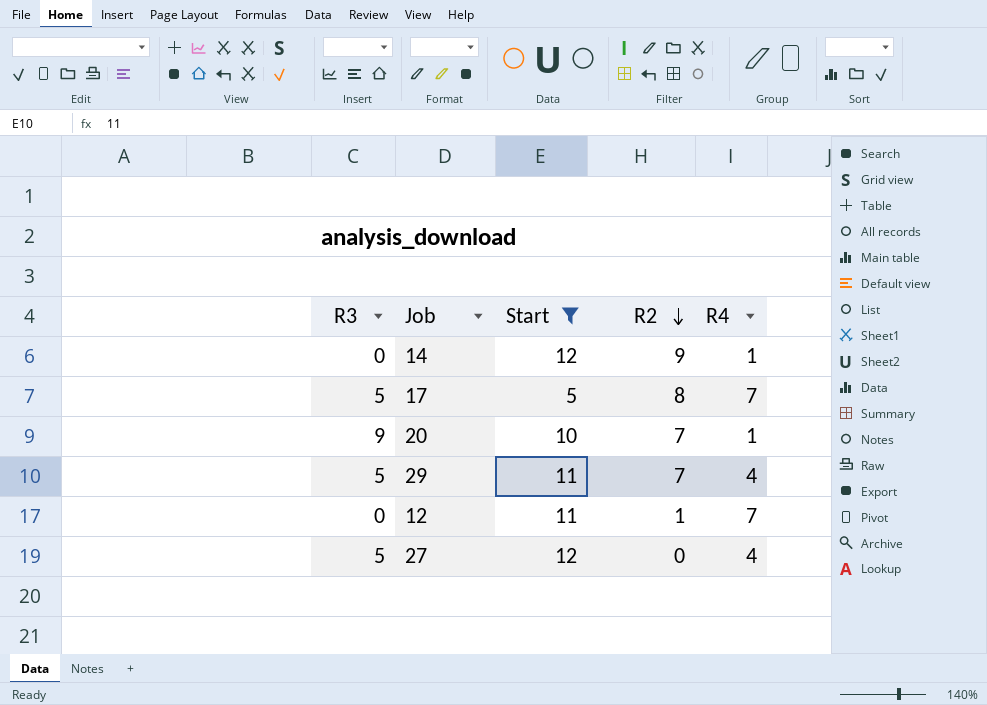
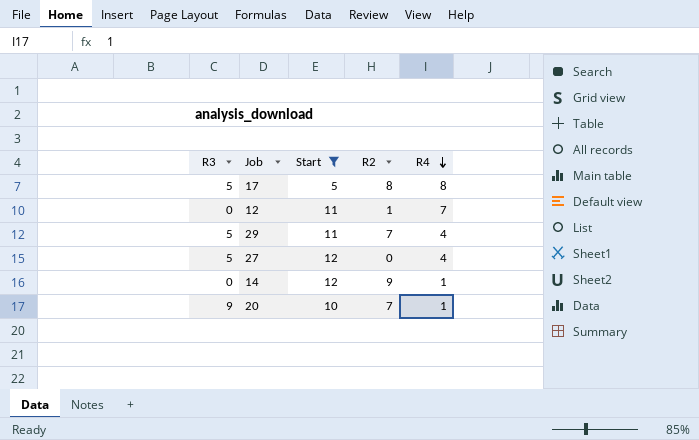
row order: R2 descending -> R4 descending
17 | R4: 7 -> 8

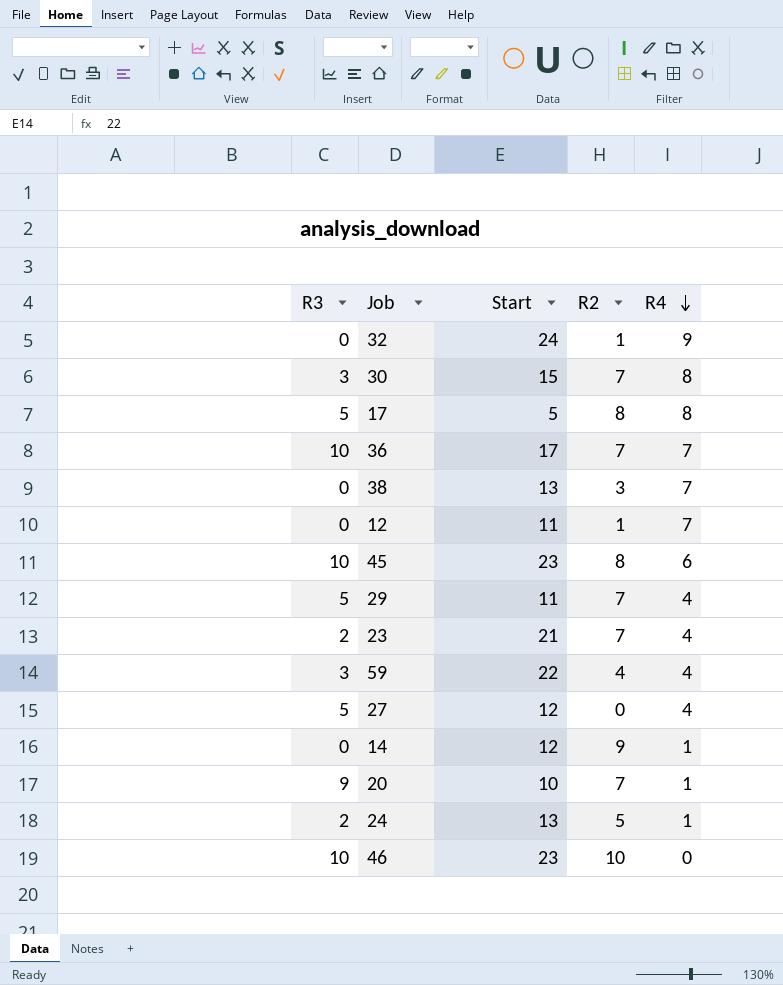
filter: Start <= 12 -> none

